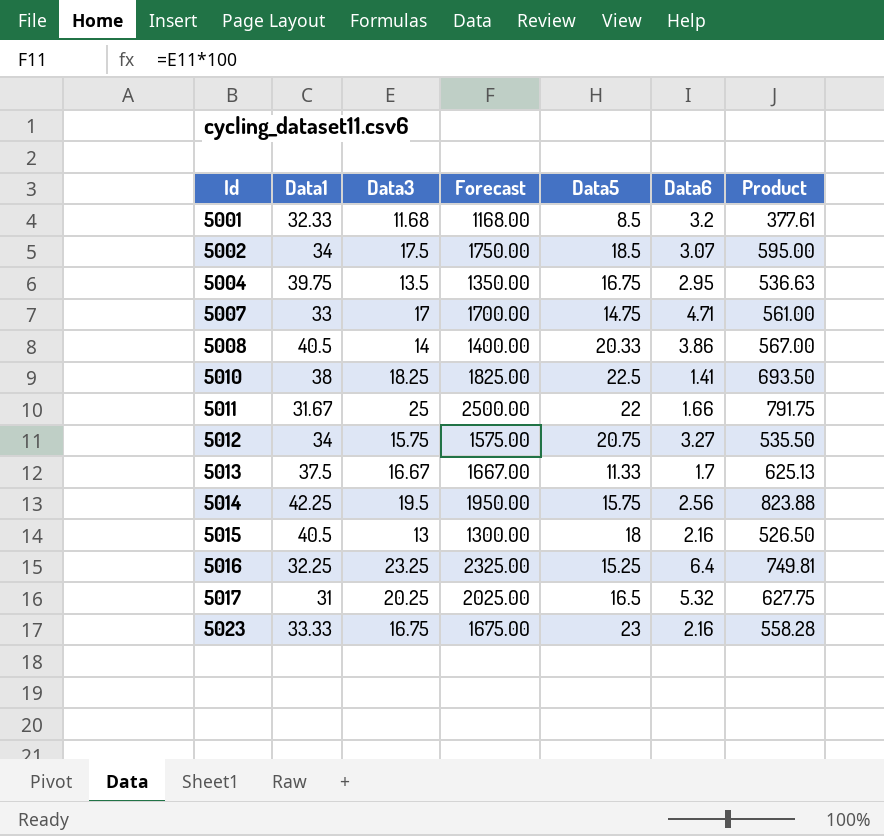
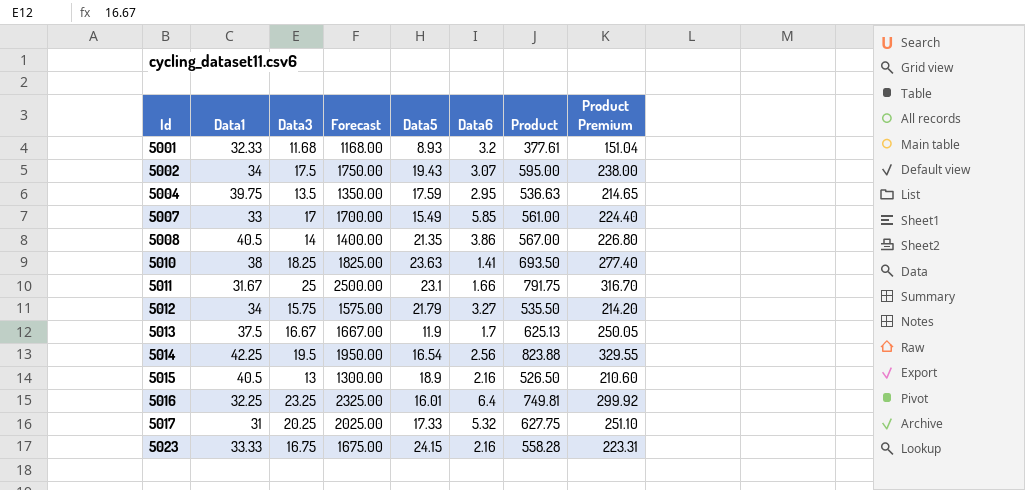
column Product Premium | formula: none -> [Product] * 0.4
5001 | Data5: 8.5 -> 8.93
5002 | Data5: 18.5 -> 19.43
5004 | Data5: 16.75 -> 17.59
5007 | Data5: 14.75 -> 15.49
5007 | Data6: 4.71 -> 5.85
5008 | Data5: 20.33 -> 21.35
5010 | Data5: 22.5 -> 23.63
5011 | Data5: 22 -> 23.1
5012 | Data5: 20.75 -> 21.79
5013 | Data5: 11.33 -> 11.9
5014 | Data5: 15.75 -> 16.54
5015 | Data5: 18 -> 18.9
5016 | Data5: 15.25 -> 16.01
5017 | Data5: 16.5 -> 17.33
5023 | Data5: 23 -> 24.15

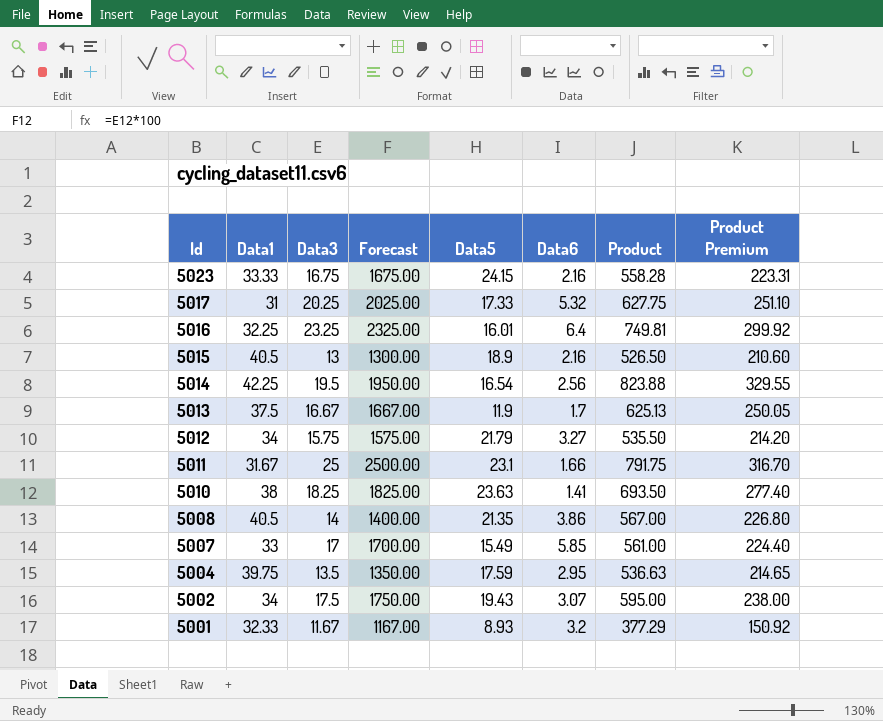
row order: Id ascending -> Id descending
5001 | Data3: 11.68 -> 11.67
5001 | Forecast: 1168.00 -> 1167.00
5001 | Product: 377.61 -> 377.29
5001 | Product Premium: 151.04 -> 150.92

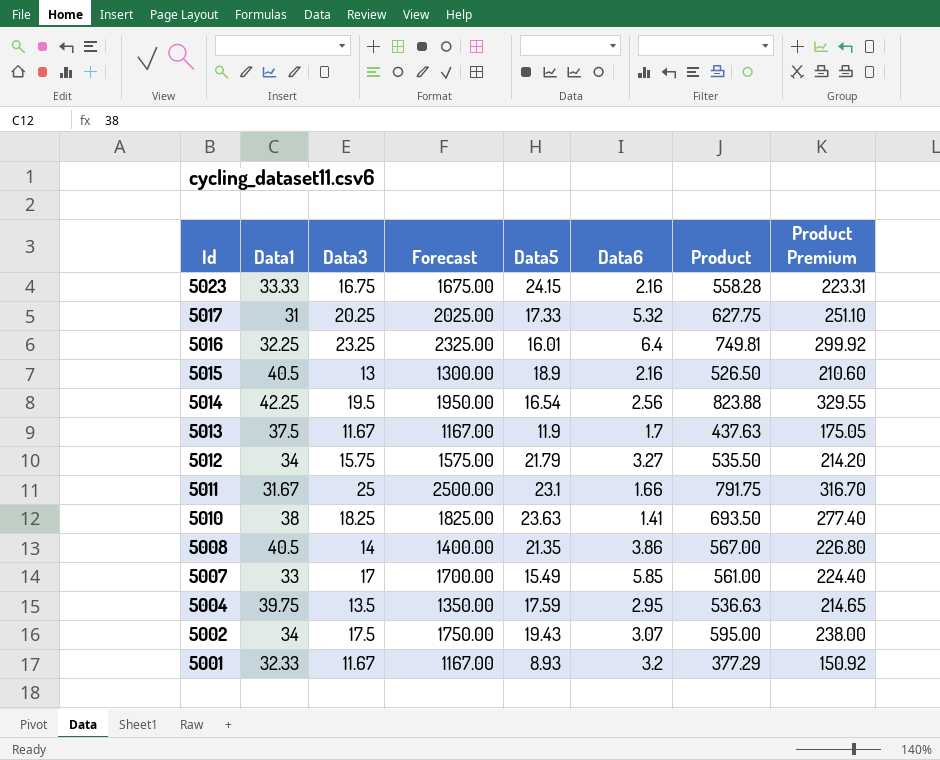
5013 | Data3: 16.67 -> 11.67
5013 | Forecast: 1667.00 -> 1167.00
5013 | Product: 625.13 -> 437.63
5013 | Product Premium: 250.05 -> 175.05

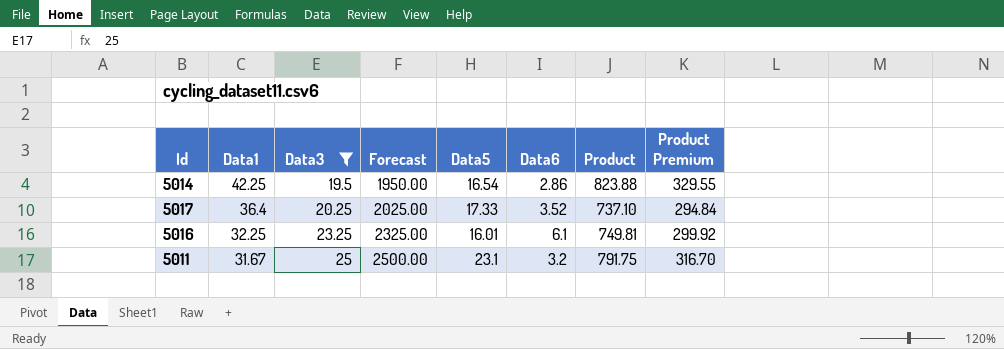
filter: none -> Data3 >= 19.5
row order: Id descending -> Data1 descending
5014 | Data6: 2.56 -> 2.86
5017 | Data1: 31 -> 36.4
5017 | Data6: 5.32 -> 3.52
5017 | Product: 627.75 -> 737.10
5017 | Product Premium: 251.10 -> 294.84
5016 | Data6: 6.4 -> 6.1
5011 | Data6: 1.66 -> 3.2

